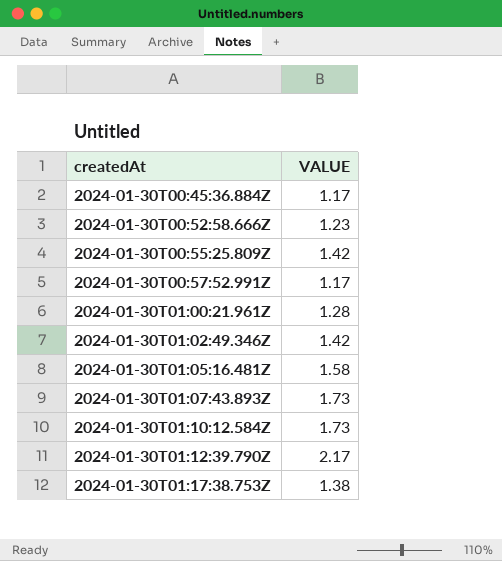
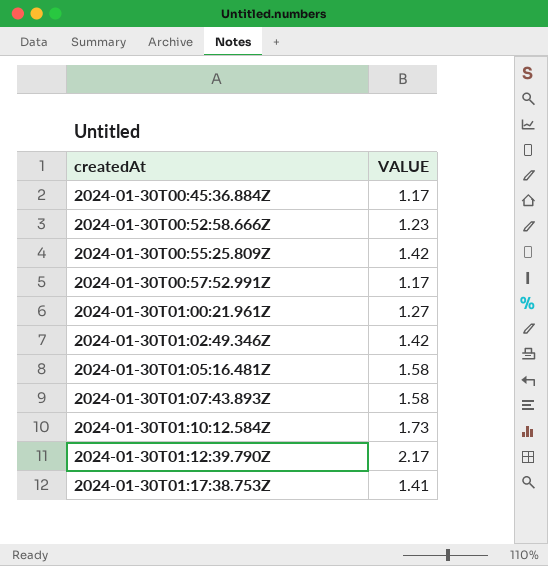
2024-01-30T01:00:21.961Z | VALUE: 1.28 -> 1.27
2024-01-30T01:07:43.893Z | VALUE: 1.73 -> 1.58
2024-01-30T01:17:38.753Z | VALUE: 1.38 -> 1.41

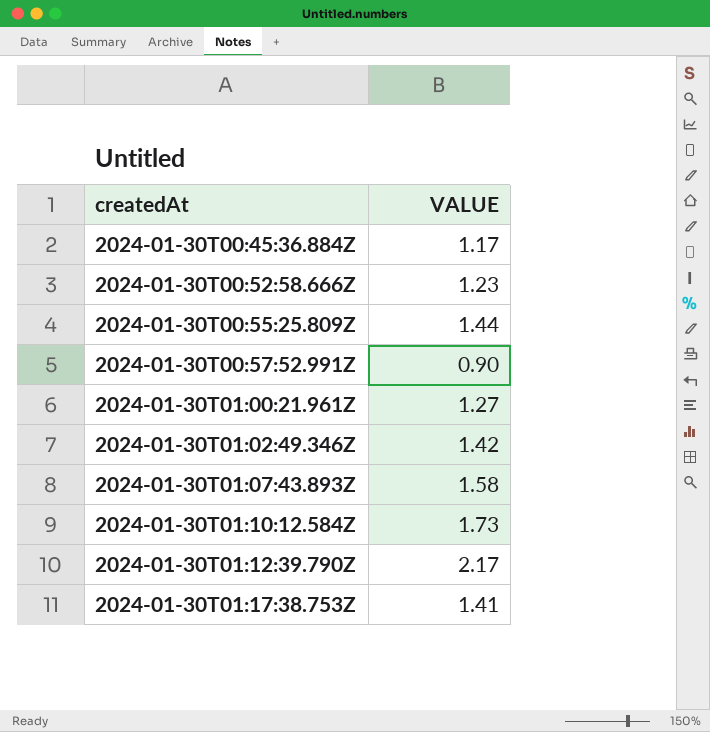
row 2024-01-30T01:05:16.481Z: 1.58 -> none
2024-01-30T00:55:25.809Z | VALUE: 1.42 -> 1.44
2024-01-30T00:57:52.991Z | VALUE: 1.17 -> 0.90

